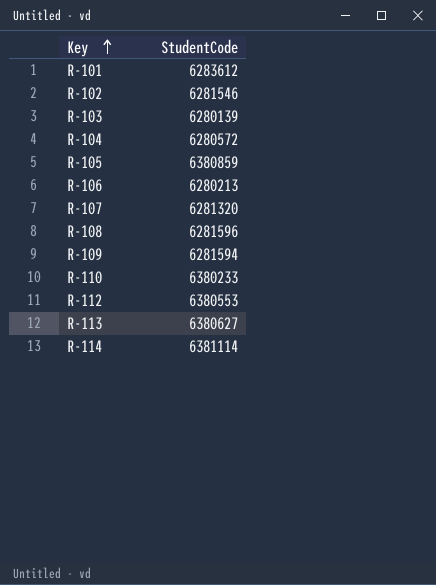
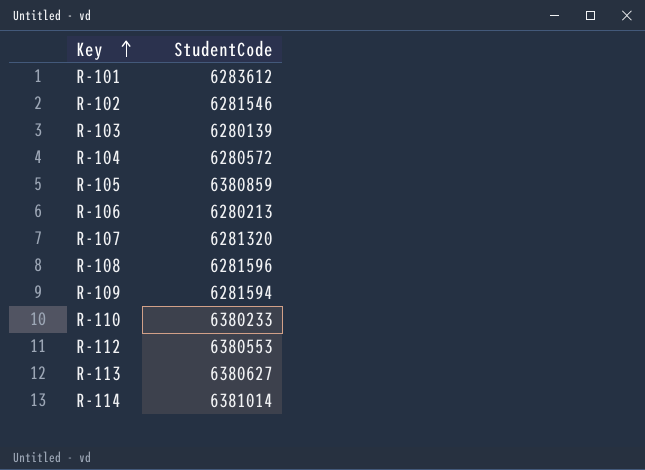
R-114 | StudentCode: 6381114 -> 6381014

